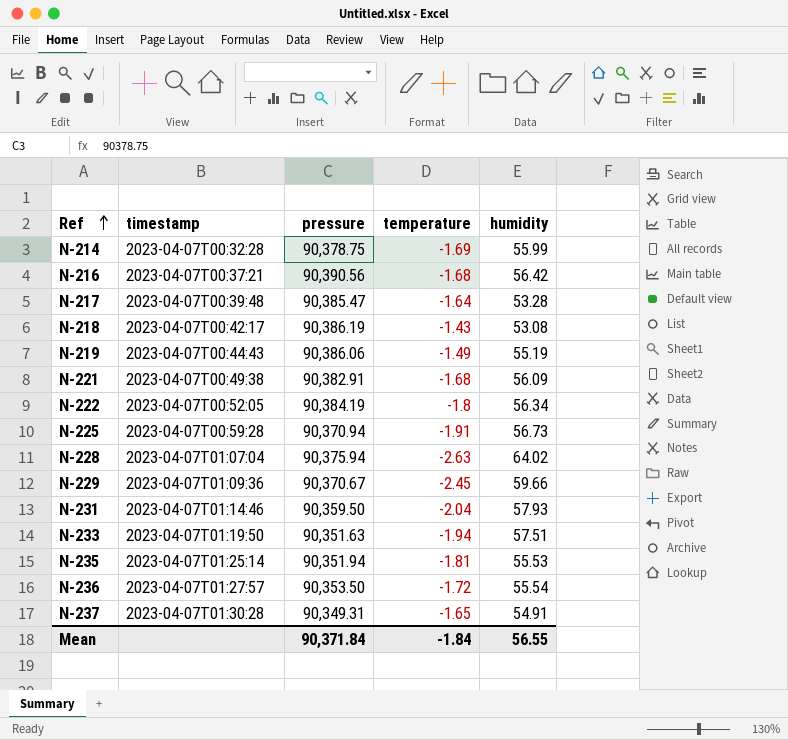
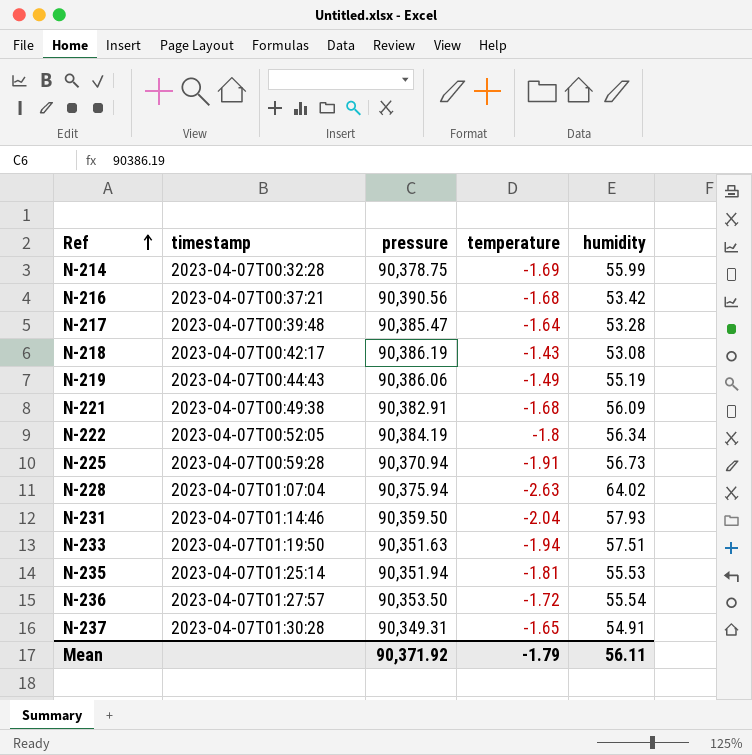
row N-229: 2023-04-07T01:09:36 | 90,370.67 | -2.45 | 59.66 -> none
N-216 | humidity: 56.42 -> 53.42
Mean | pressure: 90,371.84 -> 90,371.92
Mean | temperature: -1.84 -> -1.79
Mean | humidity: 56.55 -> 56.11

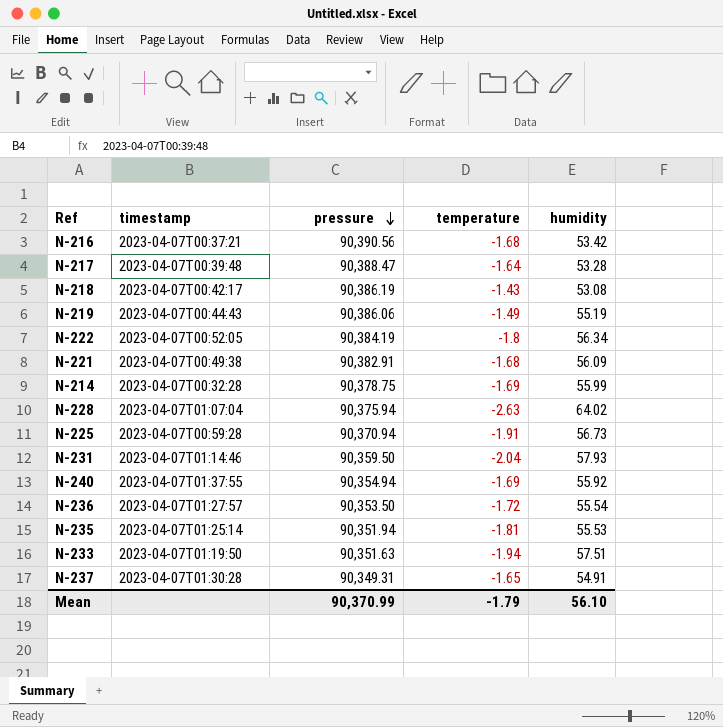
row order: Ref ascending -> pressure descending
N-217 | pressure: 90,385.47 -> 90,388.47
row N-240: none -> 2023-04-07T01:37:55 | 90,354.94 | -1.69 | 55.92
Mean | pressure: 90,371.92 -> 90,370.99
Mean | humidity: 56.11 -> 56.10

